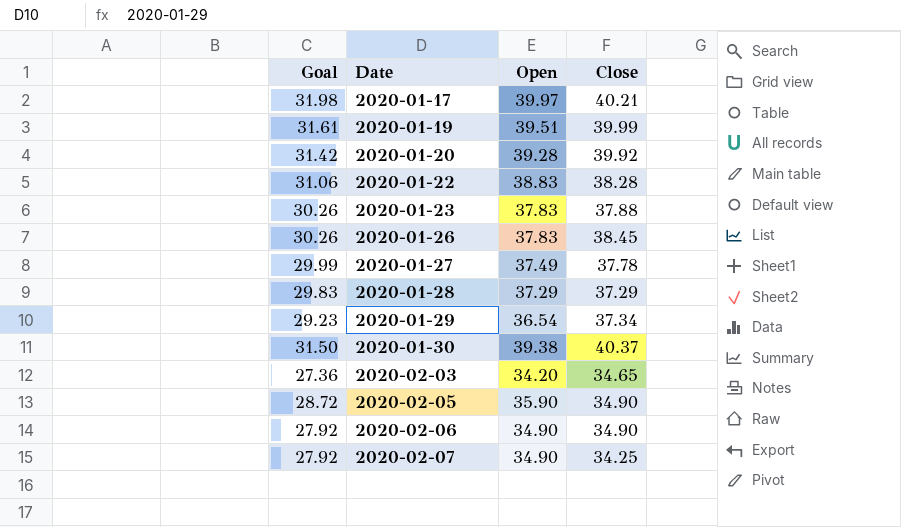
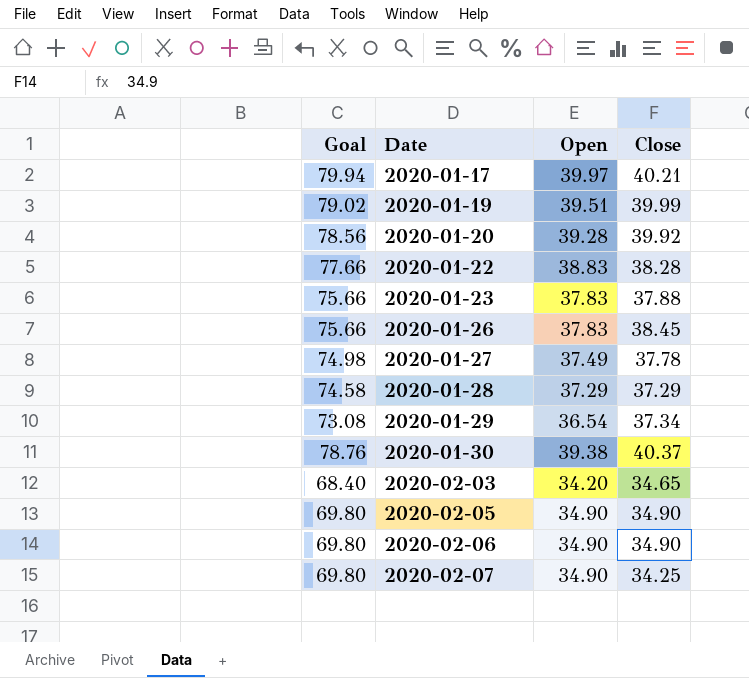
column Goal | formula: [Open] * 0.8 -> [Open] * 2
2020-02-05 | Open: 35.90 -> 34.90

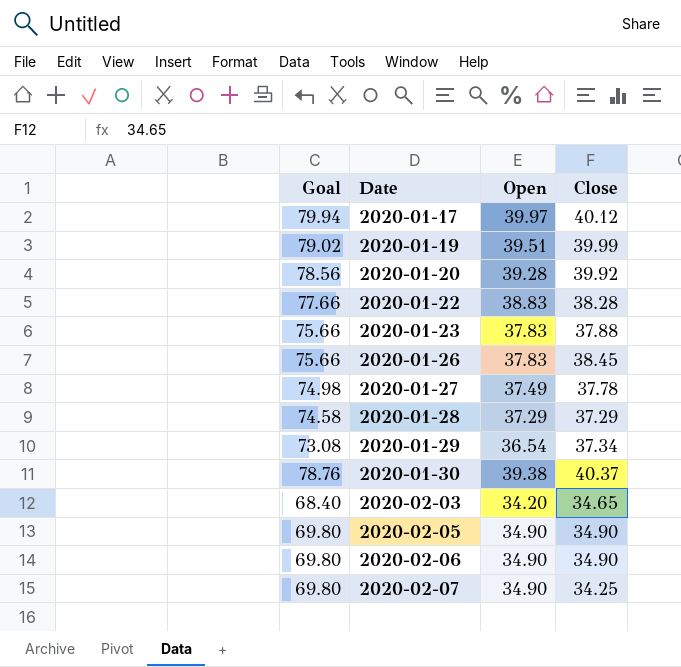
2020-01-17 | Close: 40.21 -> 40.12

